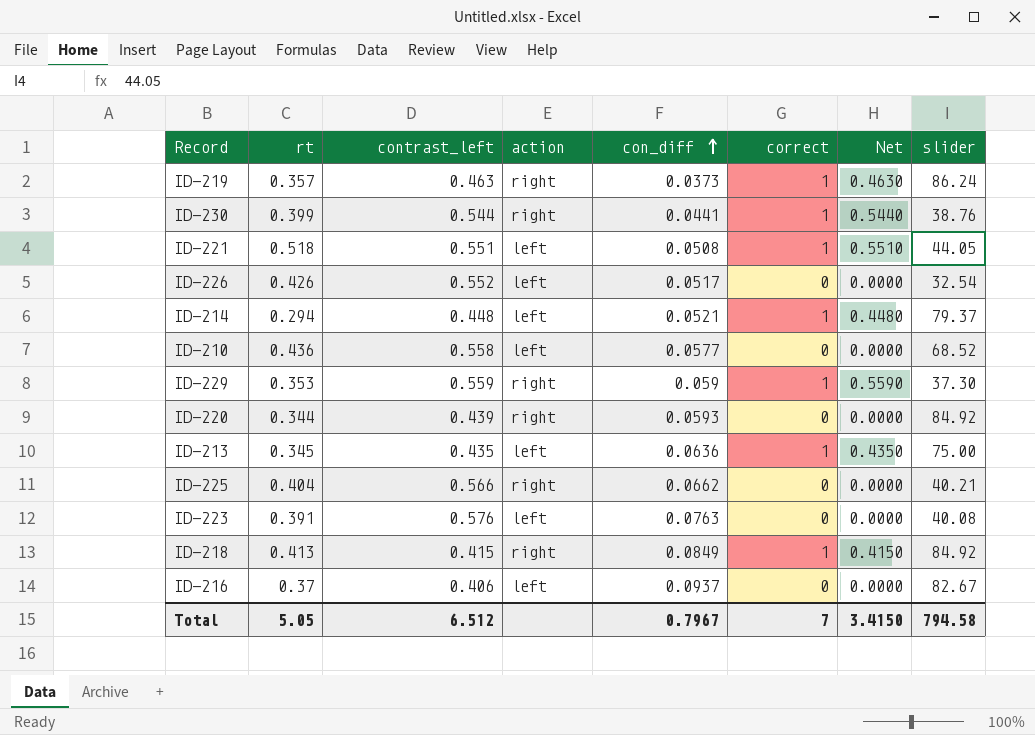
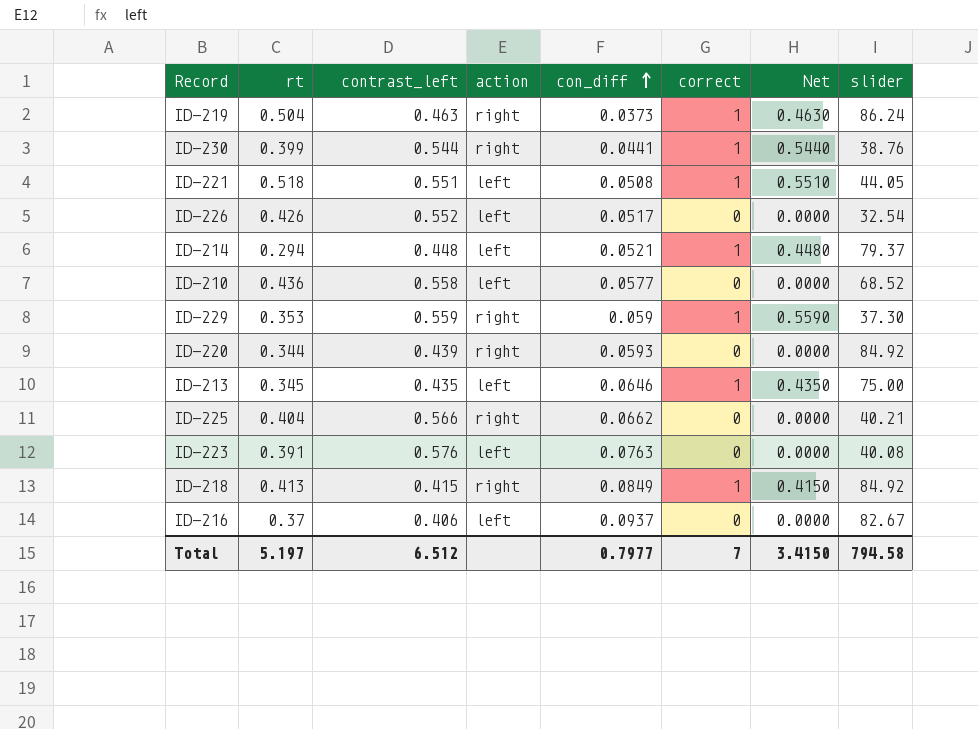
ID-219 | rt: 0.357 -> 0.504
ID-213 | con_diff: 0.0636 -> 0.0646
Total | rt: 5.05 -> 5.197
Total | con_diff: 0.7967 -> 0.7977

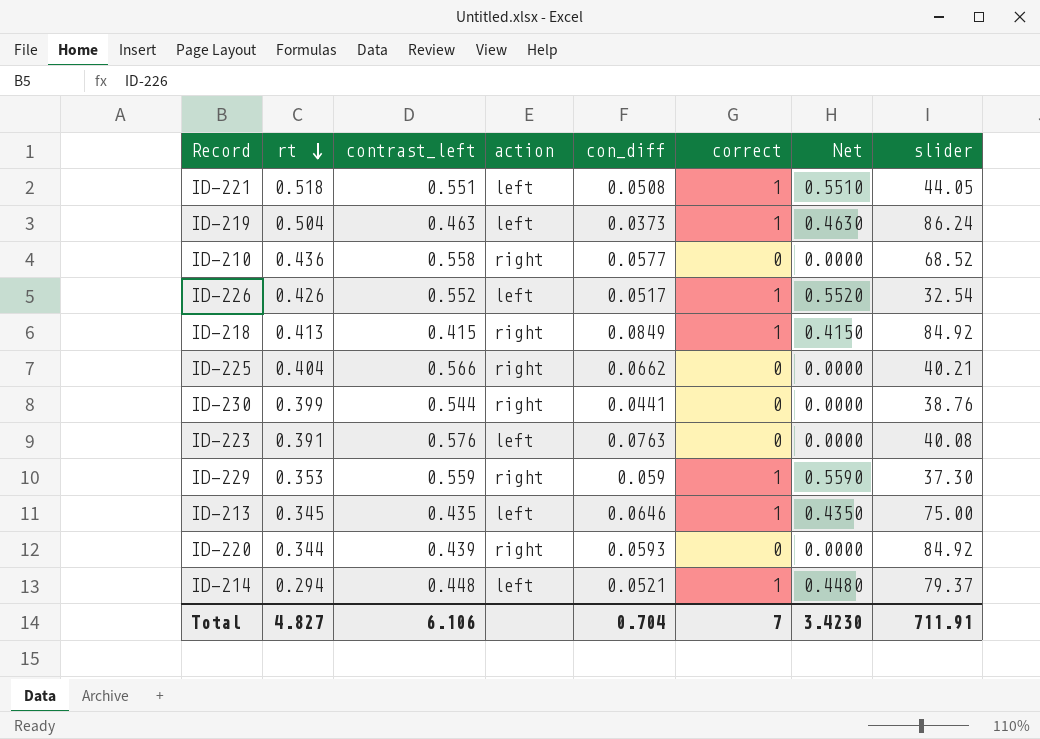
row order: con_diff ascending -> rt descending
row ID-216: 0.37 | 0.406 | left | 0.0937 | 0 | 0.0000 | 82.67 -> none
ID-219 | action: right -> left
ID-210 | action: left -> right
ID-226 | correct: 0 -> 1
ID-226 | Net: 0.0000 -> 0.5520
ID-230 | correct: 1 -> 0
ID-230 | Net: 0.5440 -> 0.0000
Total | rt: 5.197 -> 4.827
Total | contrast_left: 6.512 -> 6.106
Total | con_diff: 0.7977 -> 0.704
Total | Net: 3.4150 -> 3.4230
Total | slider: 794.58 -> 711.91

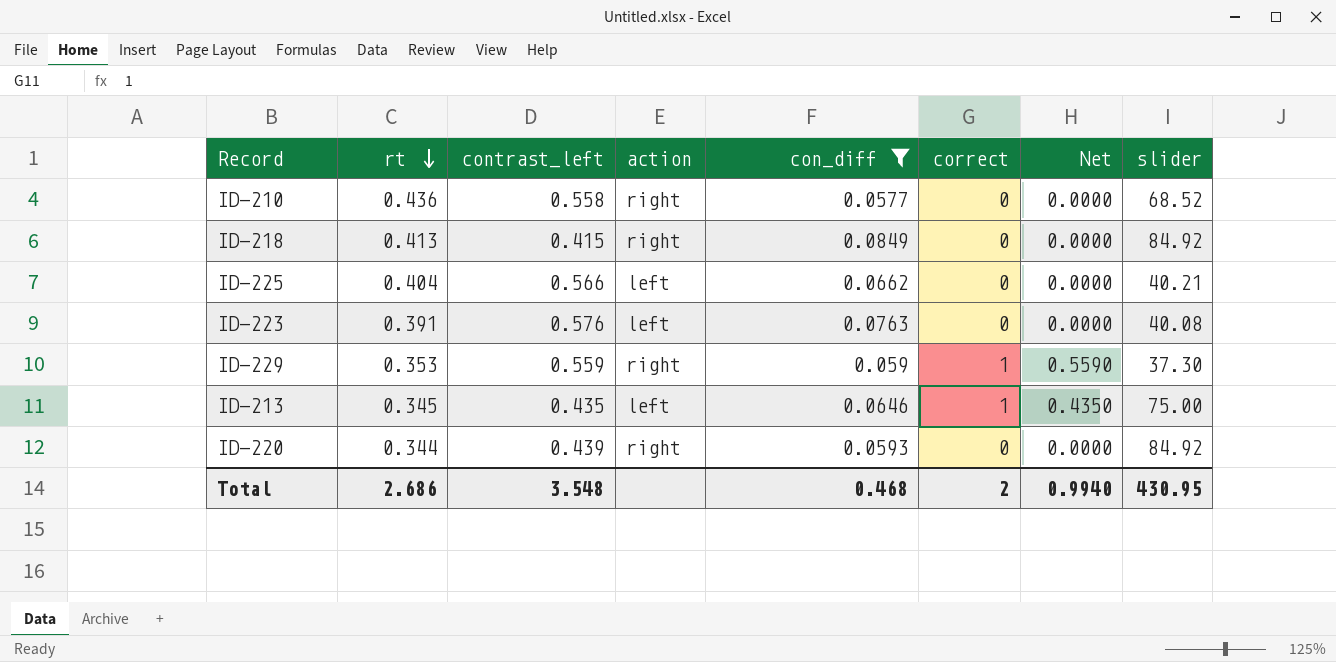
filter: none -> con_diff >= 0.0577
ID-218 | correct: 1 -> 0
ID-218 | Net: 0.4150 -> 0.0000
ID-225 | action: right -> left
Total | rt: 4.827 -> 2.686
Total | contrast_left: 6.106 -> 3.548
Total | con_diff: 0.704 -> 0.468
Total | correct: 7 -> 2
Total | Net: 3.4230 -> 0.9940
Total | slider: 711.91 -> 430.95

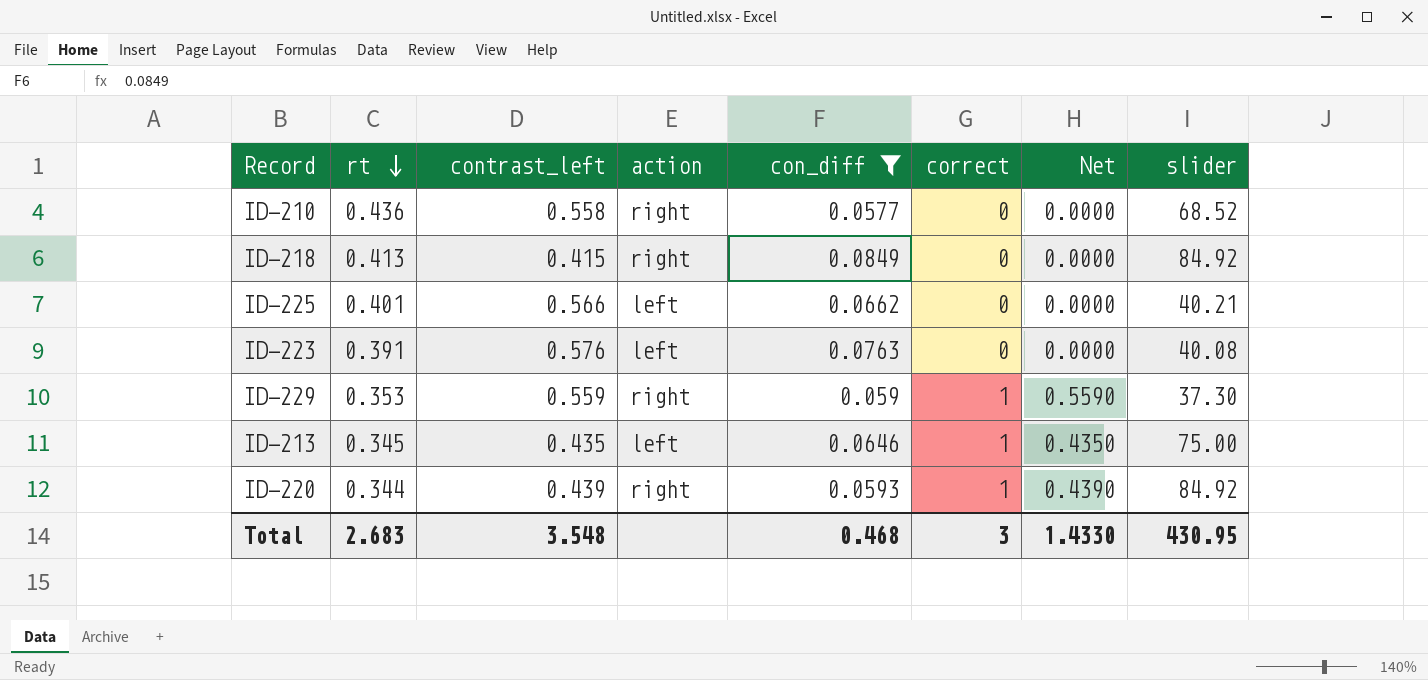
ID-225 | rt: 0.404 -> 0.401
ID-220 | correct: 0 -> 1
ID-220 | Net: 0.0000 -> 0.4390
Total | rt: 2.686 -> 2.683
Total | correct: 2 -> 3
Total | Net: 0.9940 -> 1.4330

